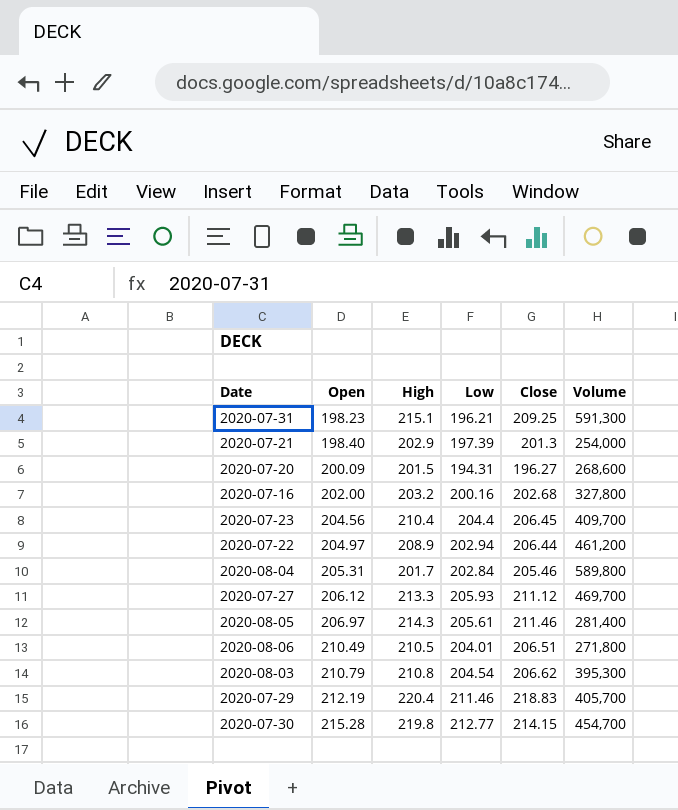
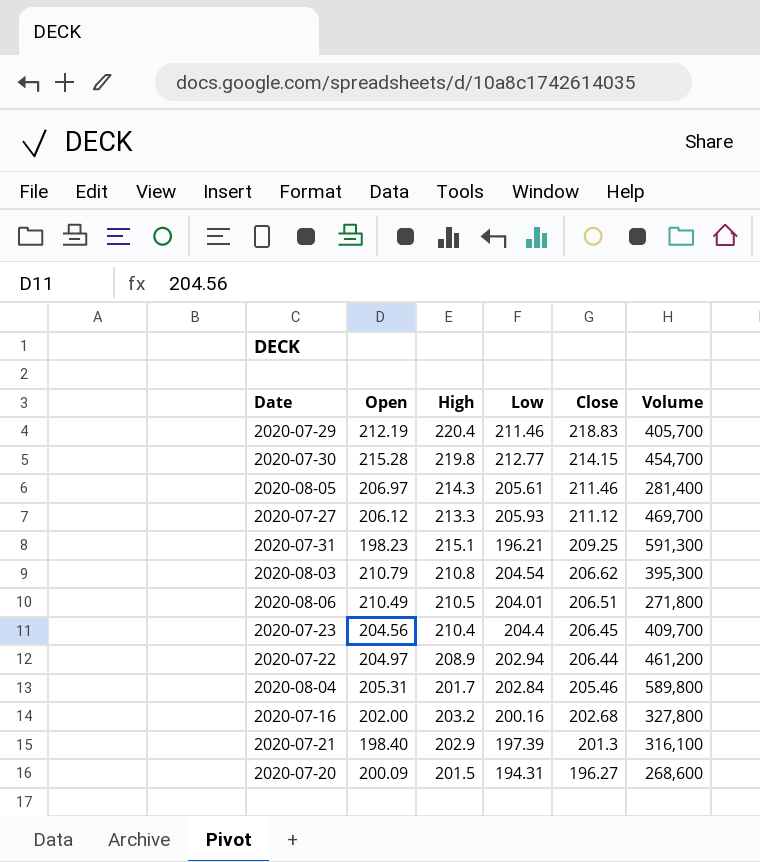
row order: Open ascending -> Close descending
2020-07-21 | Volume: 254,000 -> 316,100

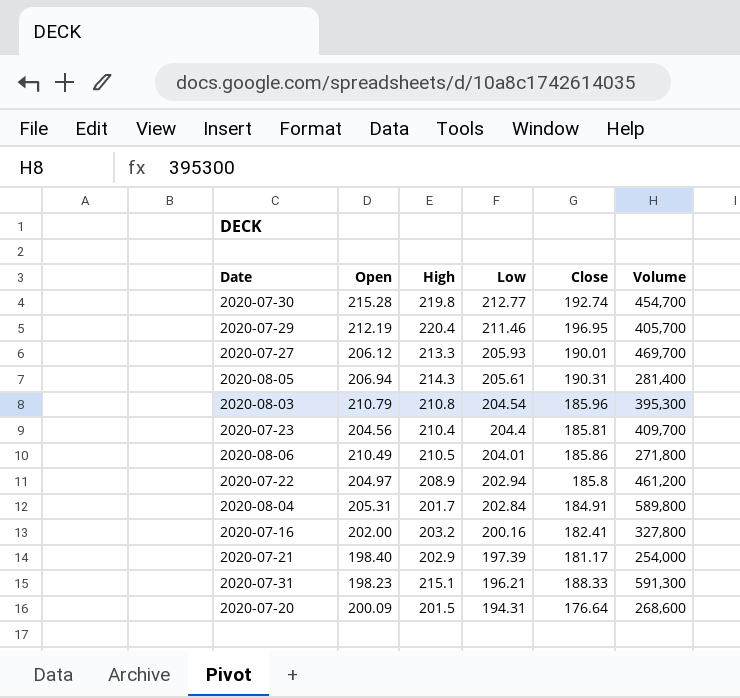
row order: Close descending -> Low descending
2020-07-30 | Close: 214.15 -> 192.74
2020-07-29 | Close: 218.83 -> 196.95
2020-07-27 | Close: 211.12 -> 190.01
2020-08-05 | Open: 206.97 -> 206.94
2020-08-05 | Close: 211.46 -> 190.31
2020-08-03 | Close: 206.62 -> 185.96
2020-07-23 | Close: 206.45 -> 185.81
2020-08-06 | Close: 206.51 -> 185.86
2020-07-22 | Close: 206.44 -> 185.8
2020-08-04 | Close: 205.46 -> 184.91
2020-07-16 | Close: 202.68 -> 182.41
2020-07-21 | Close: 201.3 -> 181.17
2020-07-21 | Volume: 316,100 -> 254,000
2020-07-31 | Close: 209.25 -> 188.33
2020-07-20 | Close: 196.27 -> 176.64

